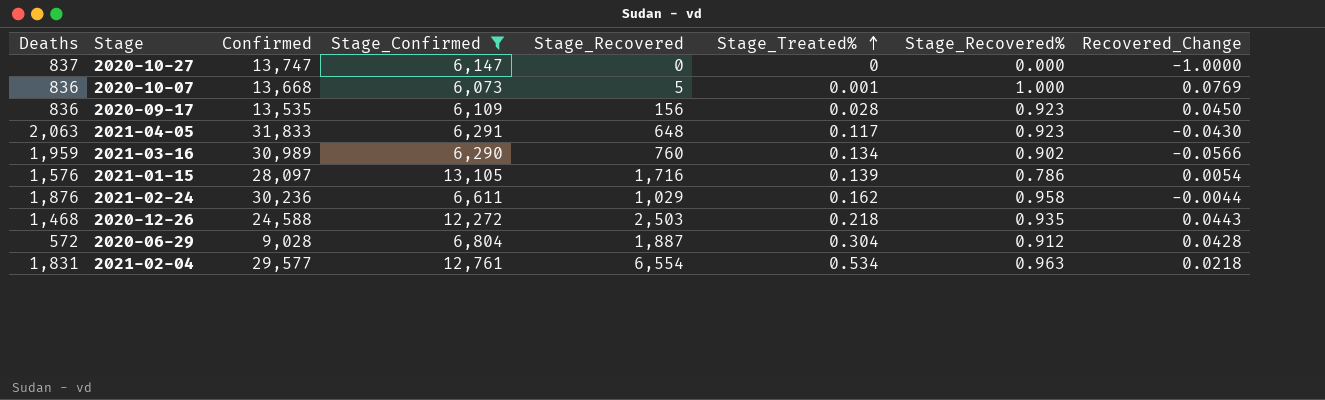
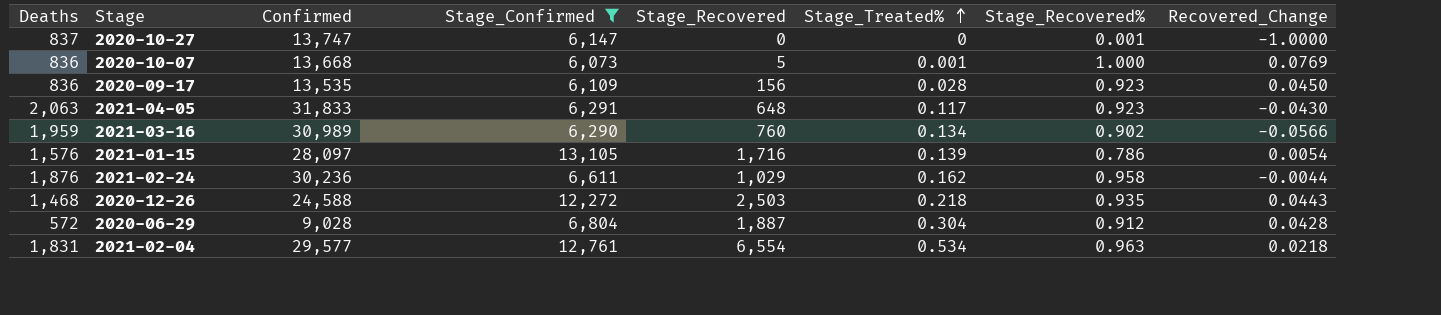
2020-10-27 | Stage_Recovered%: 0.000 -> 0.001

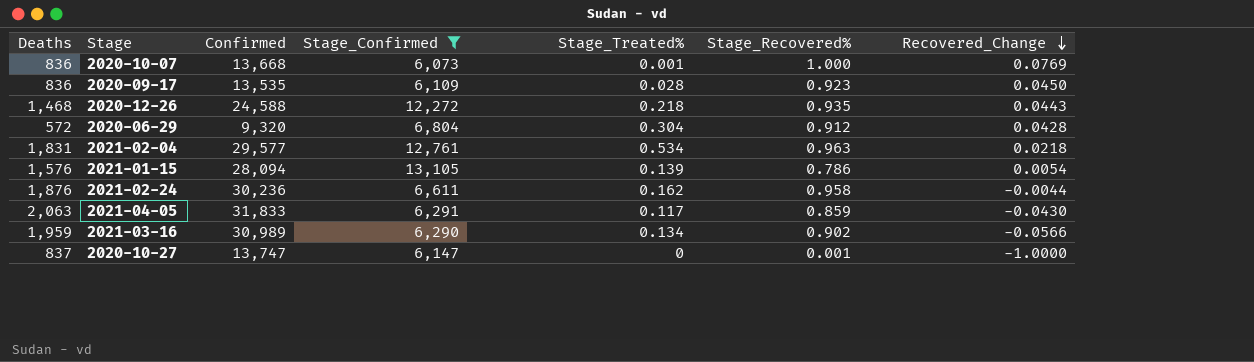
row order: Stage_Treated% ascending -> Recovered_Change descending
column Stage_Recovered | position: 5 -> none
2020-06-29 | Confirmed: 9,028 -> 9,320
2021-01-15 | Confirmed: 28,097 -> 28,094
2021-04-05 | Stage_Recovered%: 0.923 -> 0.859

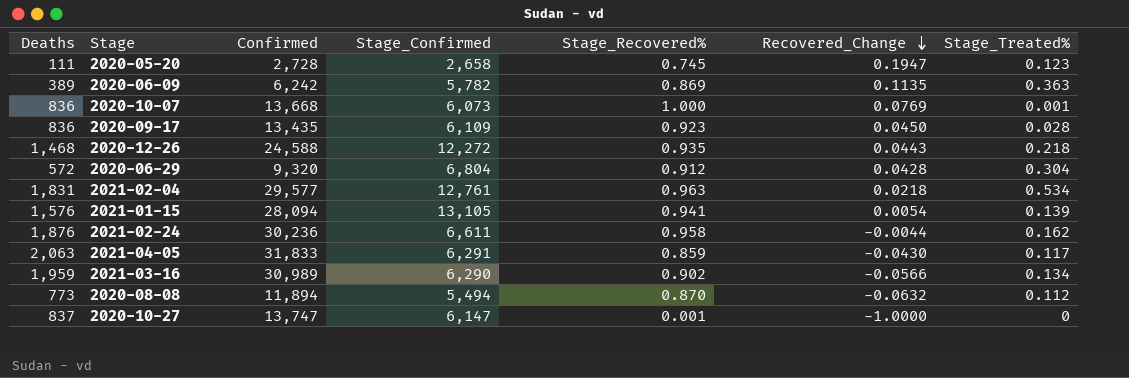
filter: Stage_Confirmed >= 6,073 -> none
column Stage_Treated% | position: 5 -> 7
2020-09-17 | Confirmed: 13,535 -> 13,435
2021-01-15 | Stage_Recovered%: 0.786 -> 0.941

